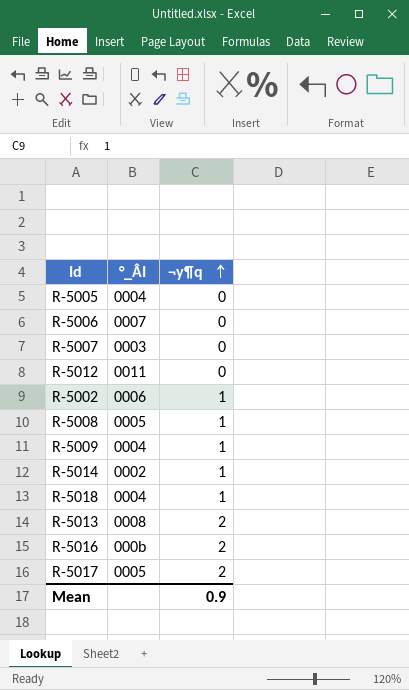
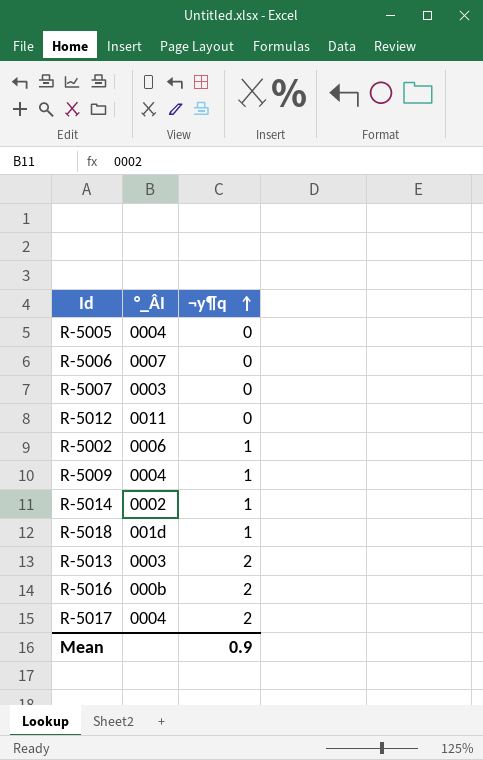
row R-5008: 0005 | 1 -> none
R-5018 | °_ÂI: 0004 -> 001d
R-5013 | °_ÂI: 0008 -> 0003
R-5017 | °_ÂI: 0005 -> 0004

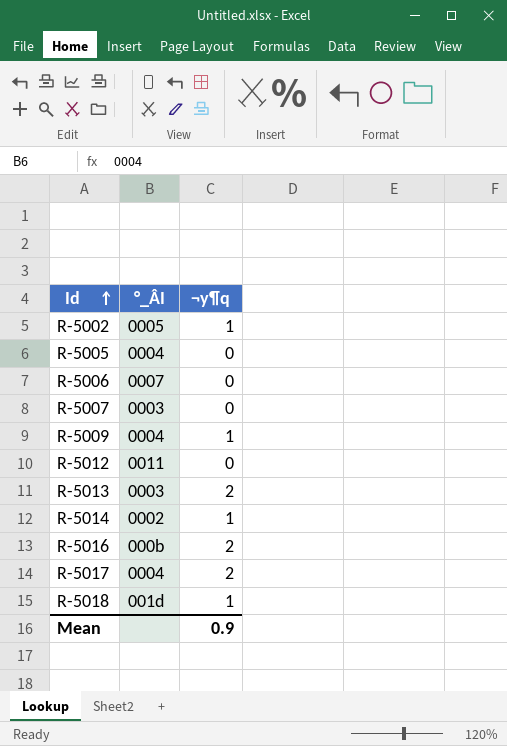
row order: ¬y¶q ascending -> Id ascending
R-5002 | °_ÂI: 0006 -> 0005

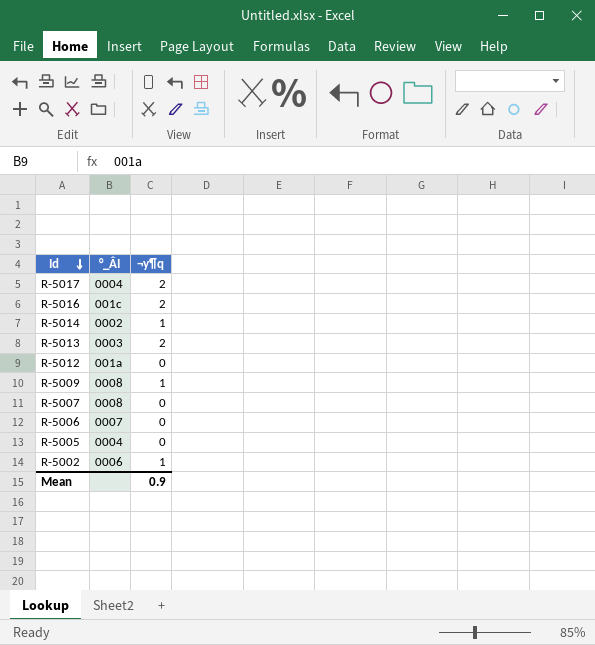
row order: Id ascending -> Id descending
row R-5018: 001d | 1 -> none
R-5016 | °_ÂI: 000b -> 001c
R-5012 | °_ÂI: 0011 -> 001a
R-5009 | °_ÂI: 0004 -> 0008
R-5007 | °_ÂI: 0003 -> 0008
R-5002 | °_ÂI: 0005 -> 0006

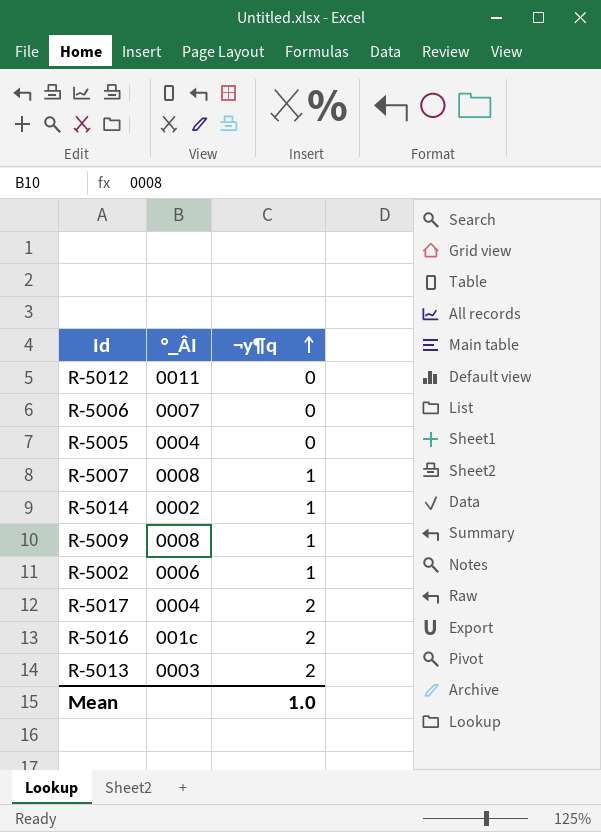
row order: Id descending -> ¬y¶q ascending
R-5012 | °_ÂI: 001a -> 0011
R-5007 | ¬y¶q: 0 -> 1
Mean | ¬y¶q: 0.9 -> 1.0

